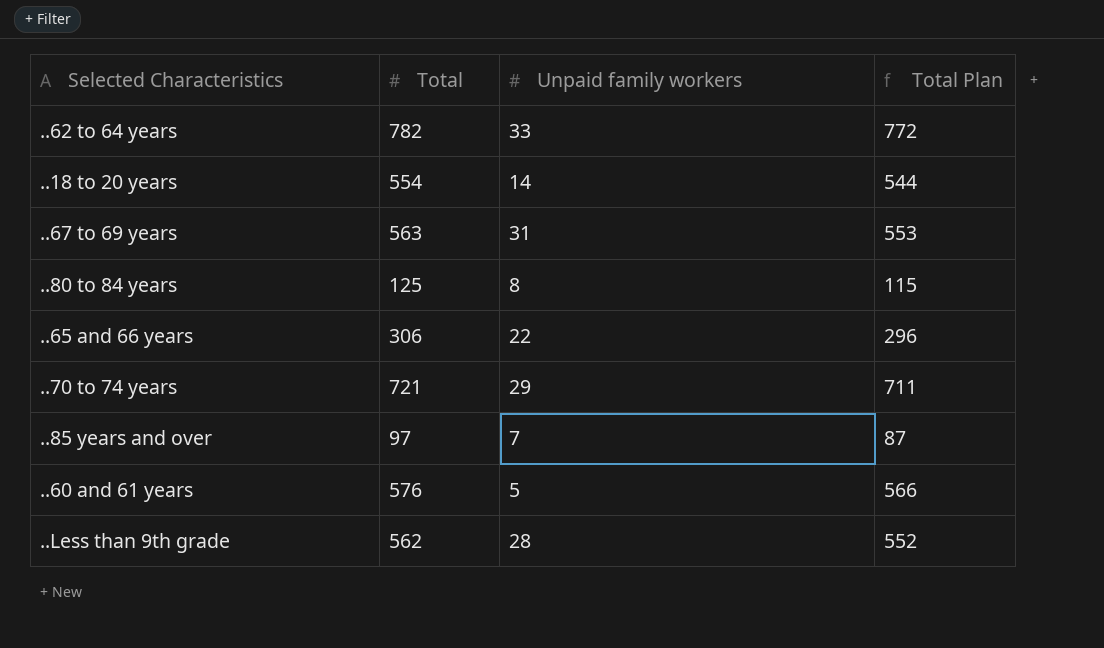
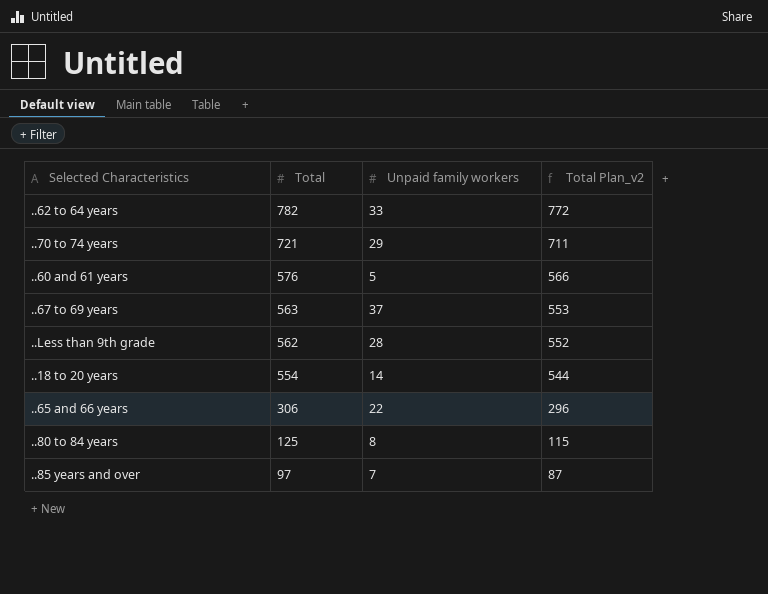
row order: none -> Total descending
column name: Total Plan -> Total Plan_v2
..67 to 69 years | Unpaid family workers: 31 -> 37

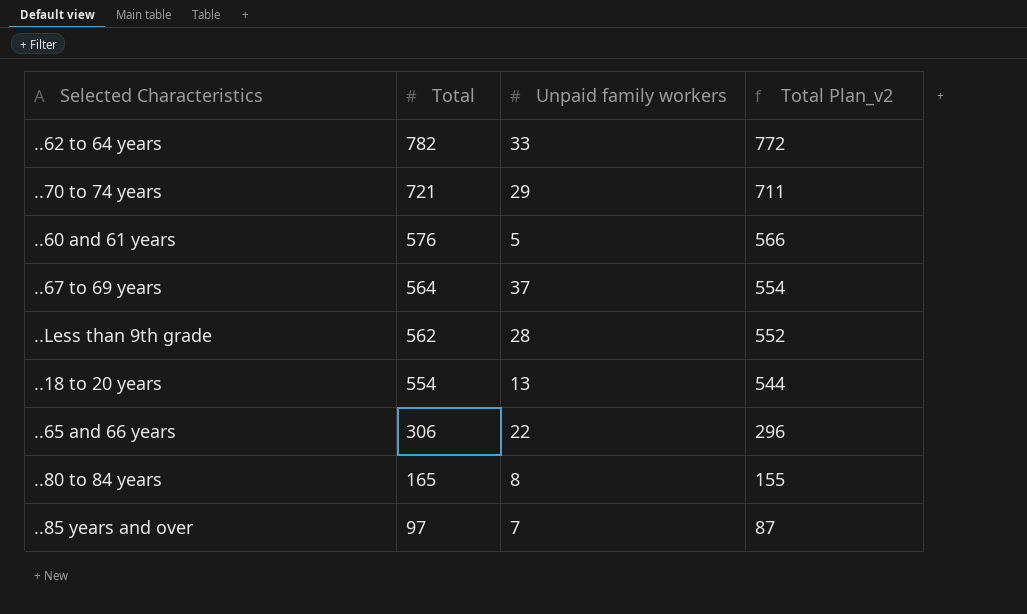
..67 to 69 years | Total: 563 -> 564
..67 to 69 years | Total Plan_v2: 553 -> 554
..18 to 20 years | Unpaid family workers: 14 -> 13
..80 to 84 years | Total: 125 -> 165
..80 to 84 years | Total Plan_v2: 115 -> 155

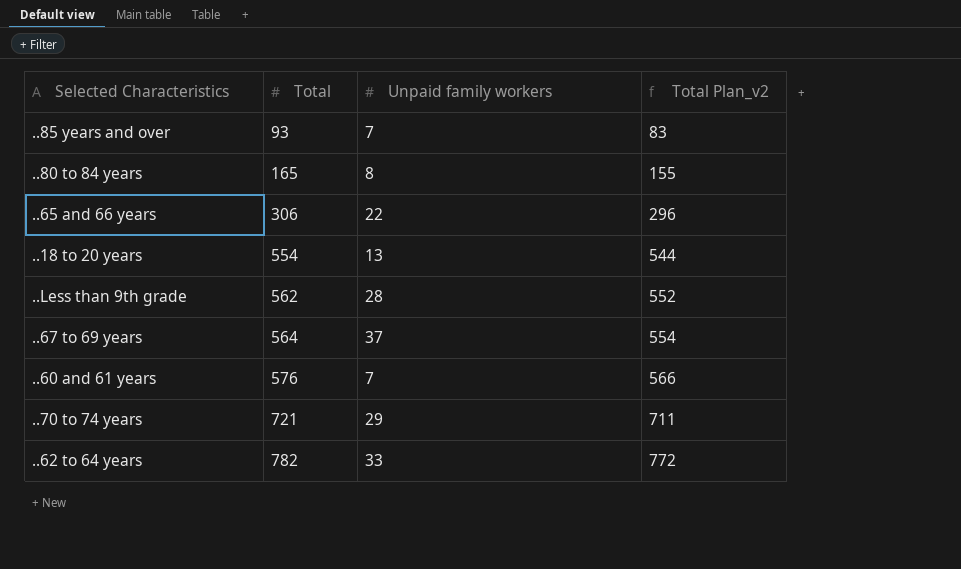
row order: Total descending -> Total ascending
..85 years and over | Total: 97 -> 93
..85 years and over | Total Plan_v2: 87 -> 83
..60 and 61 years | Unpaid family workers: 5 -> 7

